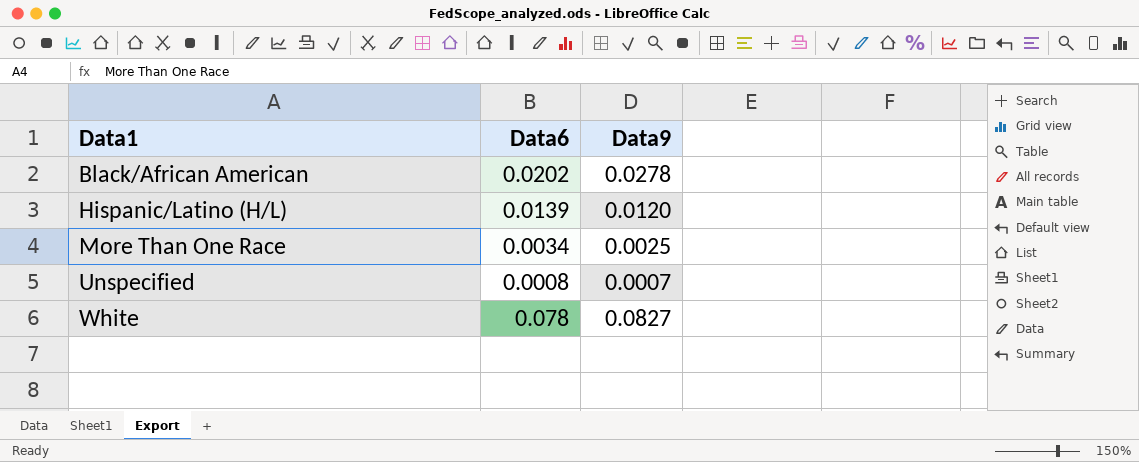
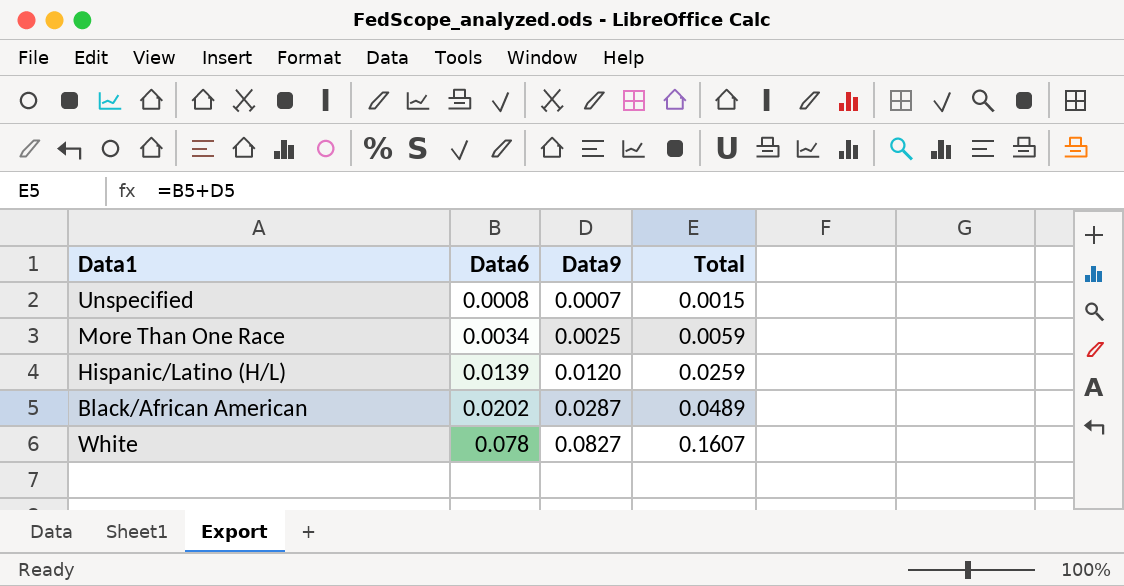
row order: Data1 ascending -> Data6 ascending
column Total | formula: none -> [Data6] + [Data9]
Black/African American | Data9: 0.0278 -> 0.0287

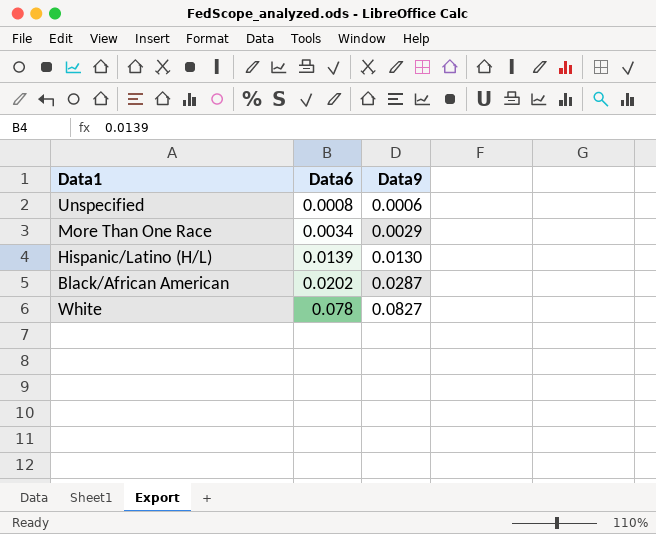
column Total | formula: [Data6] + [Data9] -> none
Unspecified | Data9: 0.0007 -> 0.0006
More Than One Race | Data9: 0.0025 -> 0.0029
Hispanic/Latino (H/L) | Data9: 0.0120 -> 0.0130

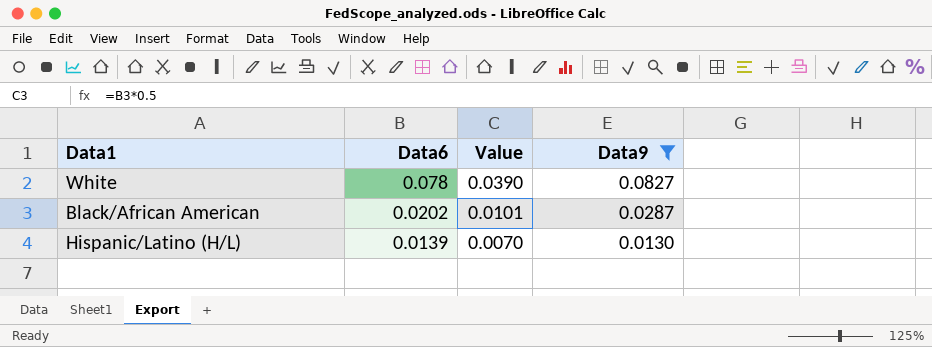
filter: none -> Data9 >= 0.0130
row order: Data6 ascending -> Data6 descending
column Value | formula: none -> [Data6] * 0.5

